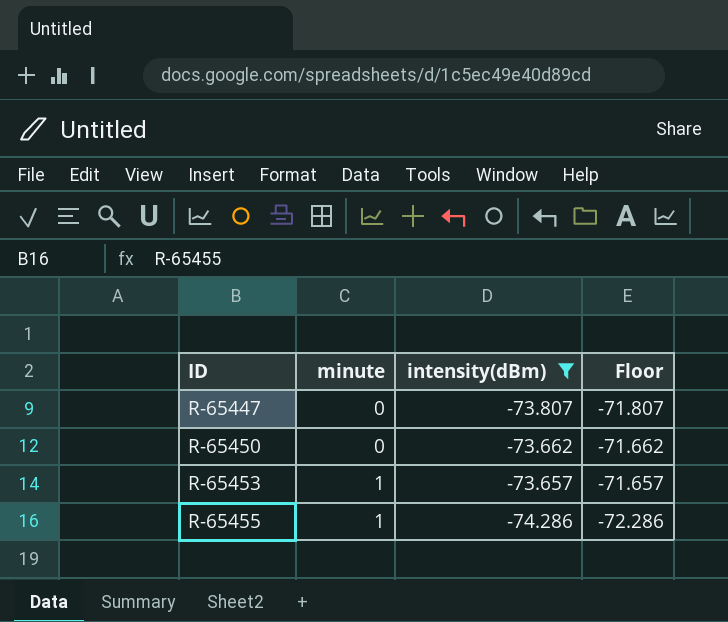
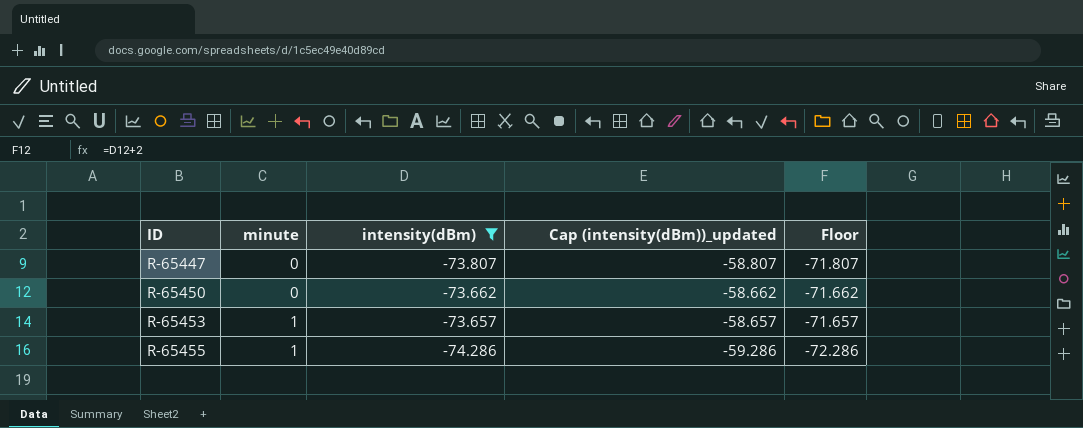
column Cap (intensity(dBm))_updated | formula: none -> [intensity(dBm)] + 15

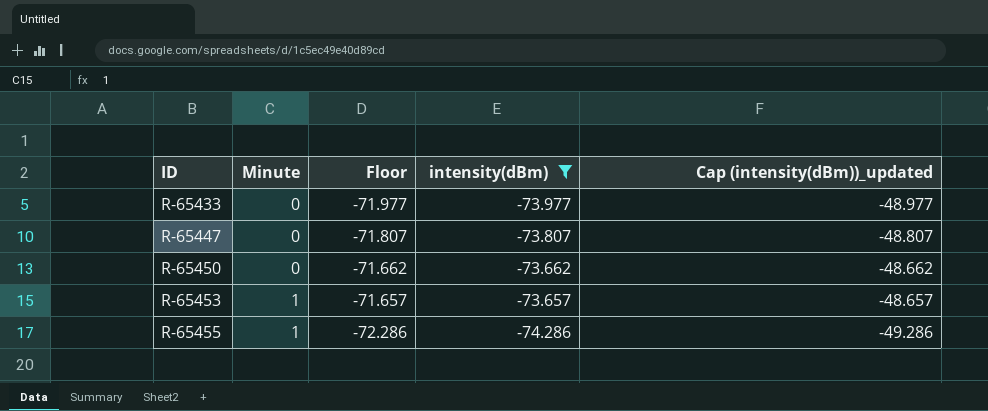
column name: minute -> Minute
column Floor | position: 5 -> 3
column Cap (intensity(dBm))_updated | formula: [intensity(dBm)] + 15 -> [intensity(dBm)] + 25
row R-65433: none -> 0 | -71.977 | -73.977 | -48.977

